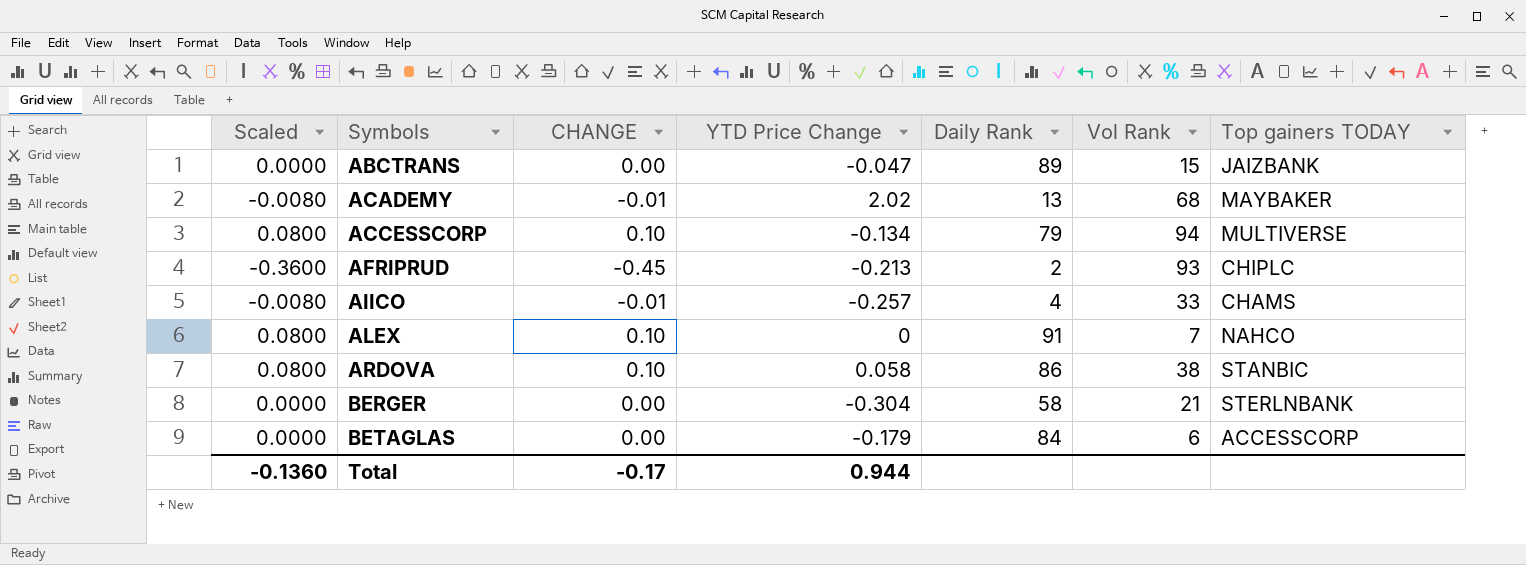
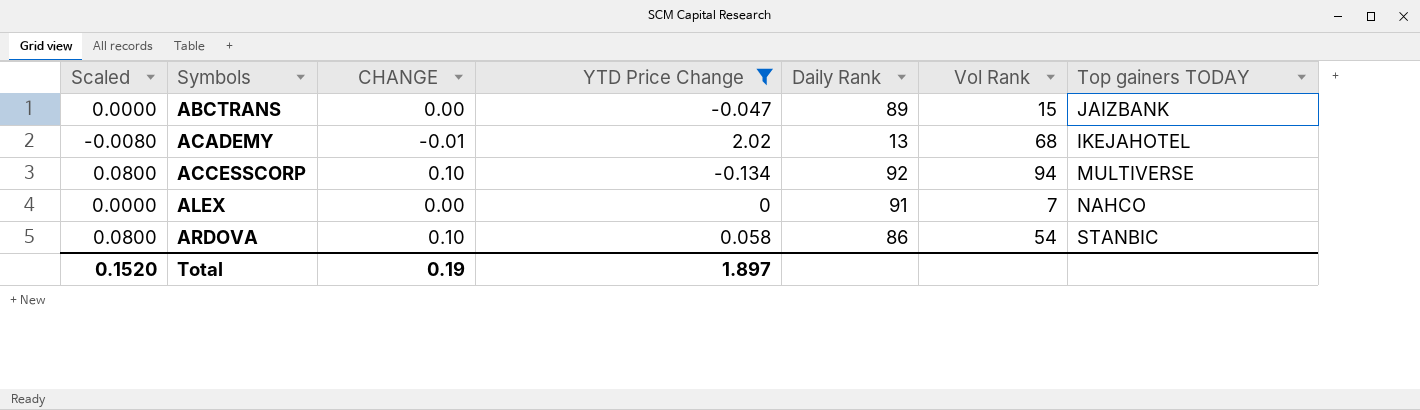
filter: none -> YTD Price Change >= -0.134
ACADEMY | Top gainers TODAY: MAYBAKER -> IKEJAHOTEL
ACCESSCORP | Daily Rank: 79 -> 92
ALEX | Scaled: 0.0800 -> 0.0000
ALEX | CHANGE: 0.10 -> 0.00
ARDOVA | Vol Rank: 38 -> 54
Total | Scaled: -0.1360 -> 0.1520
Total | CHANGE: -0.17 -> 0.19
Total | YTD Price Change: 0.944 -> 1.897

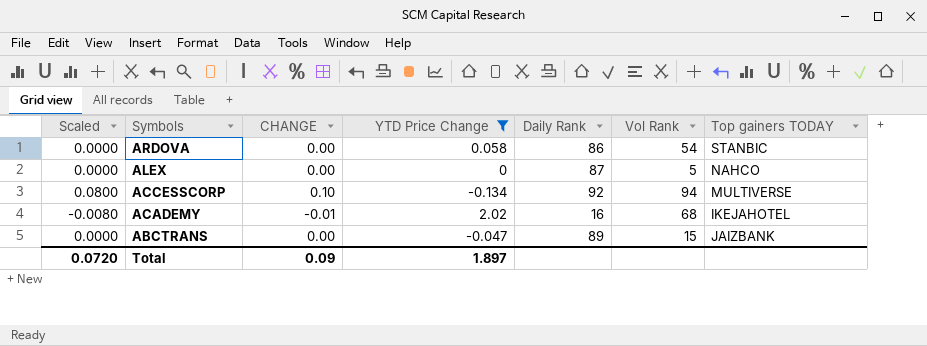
row order: Symbols ascending -> Symbols descending
ARDOVA | Scaled: 0.0800 -> 0.0000
ARDOVA | CHANGE: 0.10 -> 0.00
ALEX | Daily Rank: 91 -> 87
ALEX | Vol Rank: 7 -> 5
ACADEMY | Daily Rank: 13 -> 16
Total | Scaled: 0.1520 -> 0.0720
Total | CHANGE: 0.19 -> 0.09

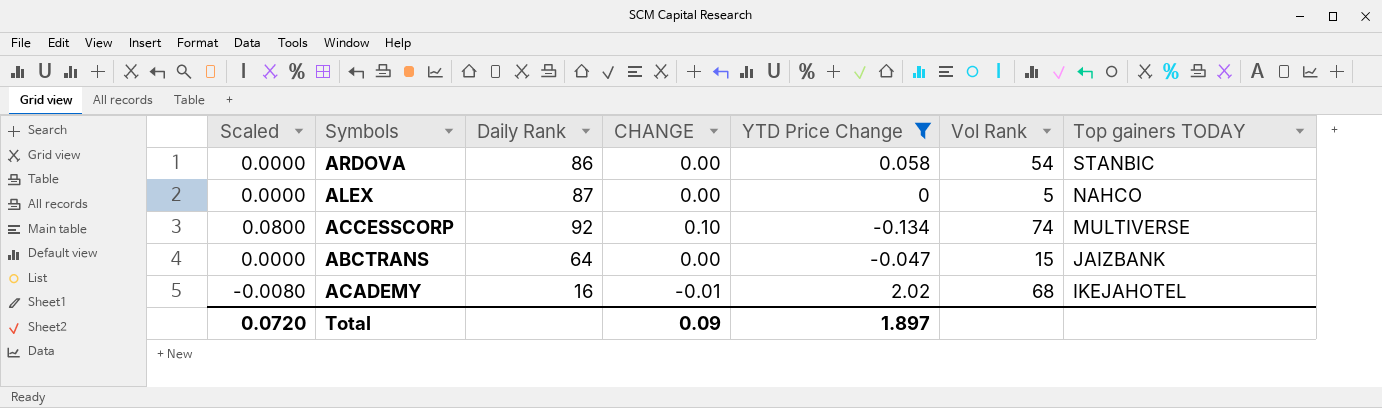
row order: Symbols descending -> Top gainers TODAY descending
column Daily Rank | position: 5 -> 3
ACCESSCORP | Vol Rank: 94 -> 74
ABCTRANS | Daily Rank: 89 -> 64

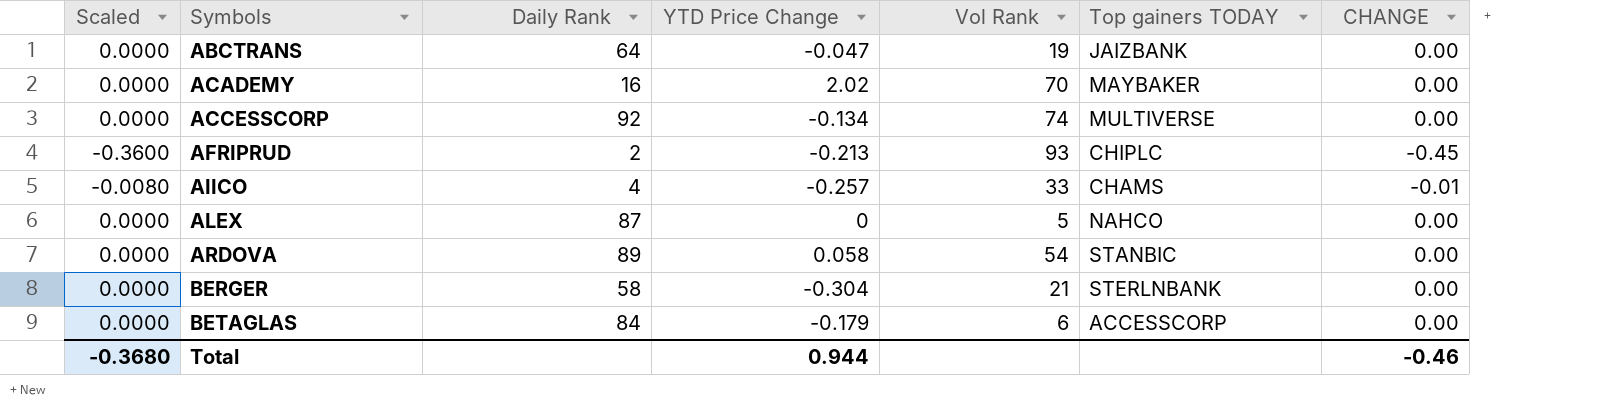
filter: YTD Price Change >= -0.134 -> none
row order: Top gainers TODAY descending -> Symbols ascending
column CHANGE | position: 4 -> 7
ABCTRANS | Vol Rank: 15 -> 19
ACADEMY | Scaled: -0.0080 -> 0.0000
ACADEMY | Vol Rank: 68 -> 70
ACADEMY | Top gainers TODAY: IKEJAHOTEL -> MAYBAKER
ACADEMY | CHANGE: -0.01 -> 0.00
ACCESSCORP | Scaled: 0.0800 -> 0.0000
ACCESSCORP | CHANGE: 0.10 -> 0.00
ARDOVA | Daily Rank: 86 -> 89
Total | Scaled: 0.0720 -> -0.3680
Total | YTD Price Change: 1.897 -> 0.944
Total | CHANGE: 0.09 -> -0.46

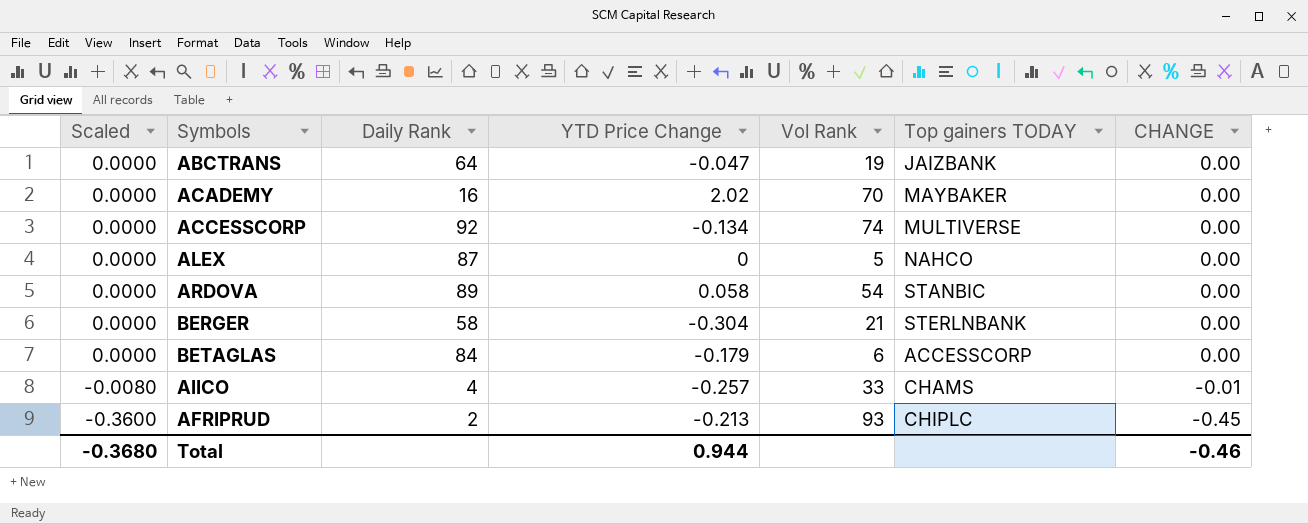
row order: Symbols ascending -> Scaled descending

